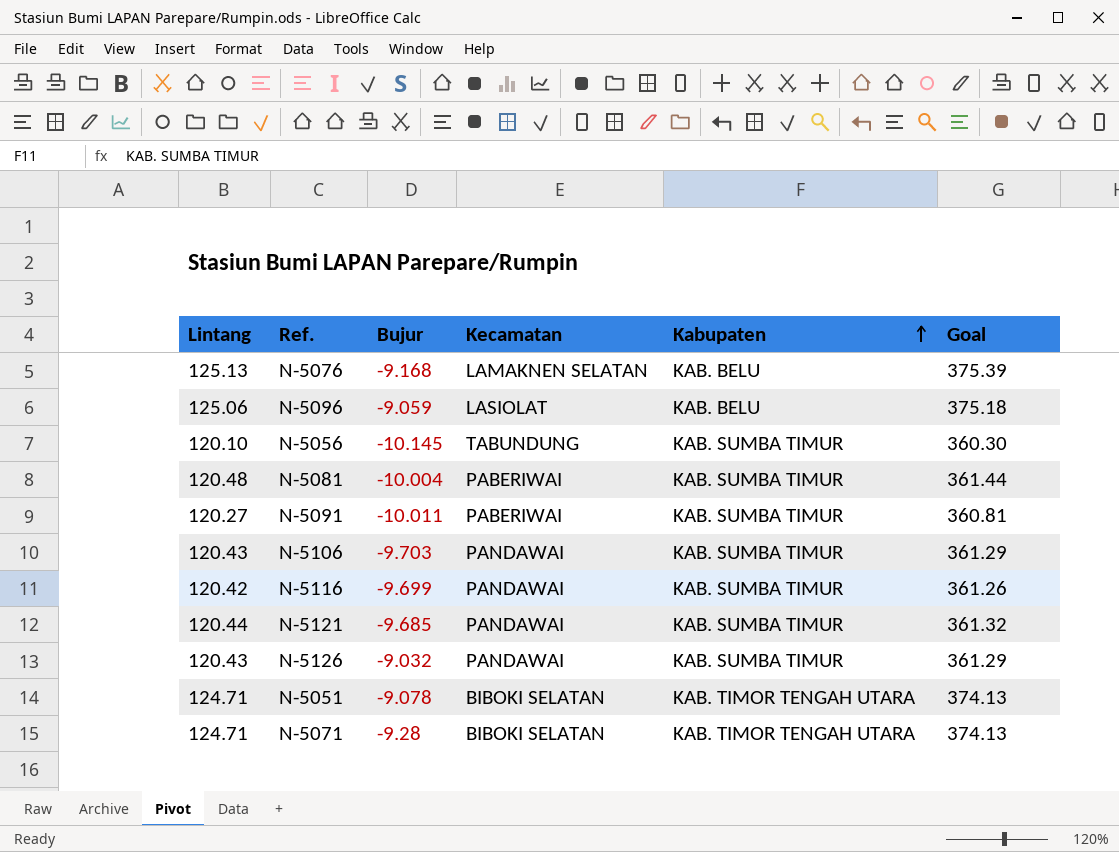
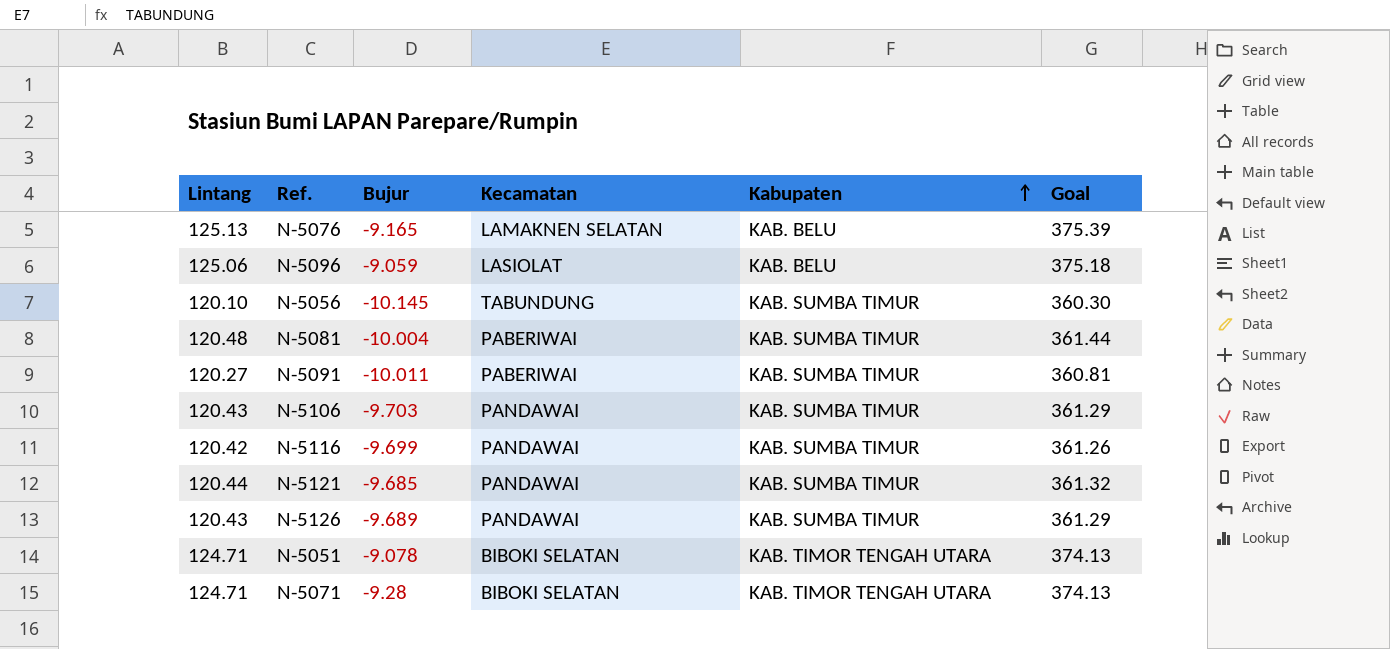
N-5076 | Bujur: -9.168 -> -9.165
N-5126 | Bujur: -9.032 -> -9.689

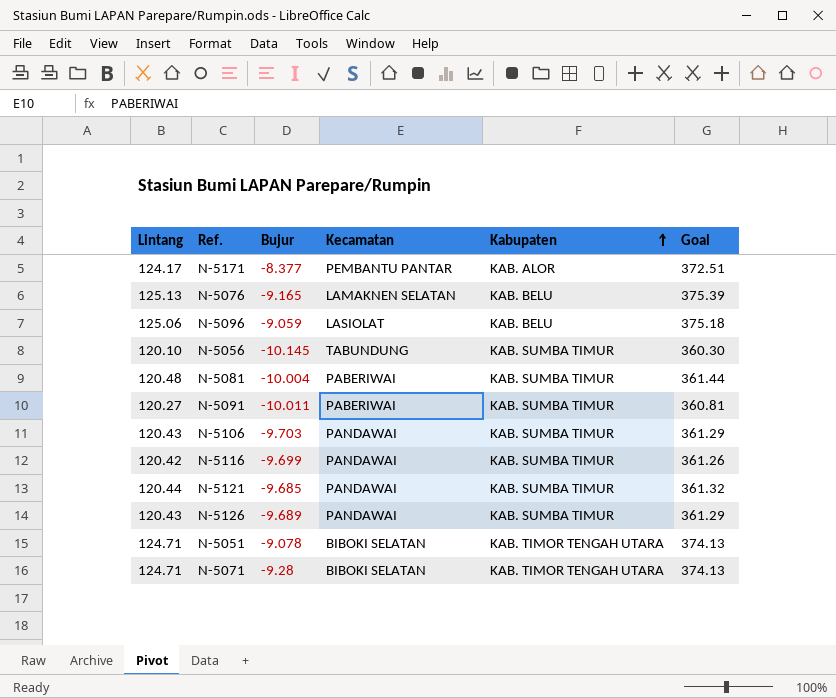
row N-5171: none -> 124.17 | -8.377 | PEMBANTU PANTAR | KAB. ALOR | 372.51

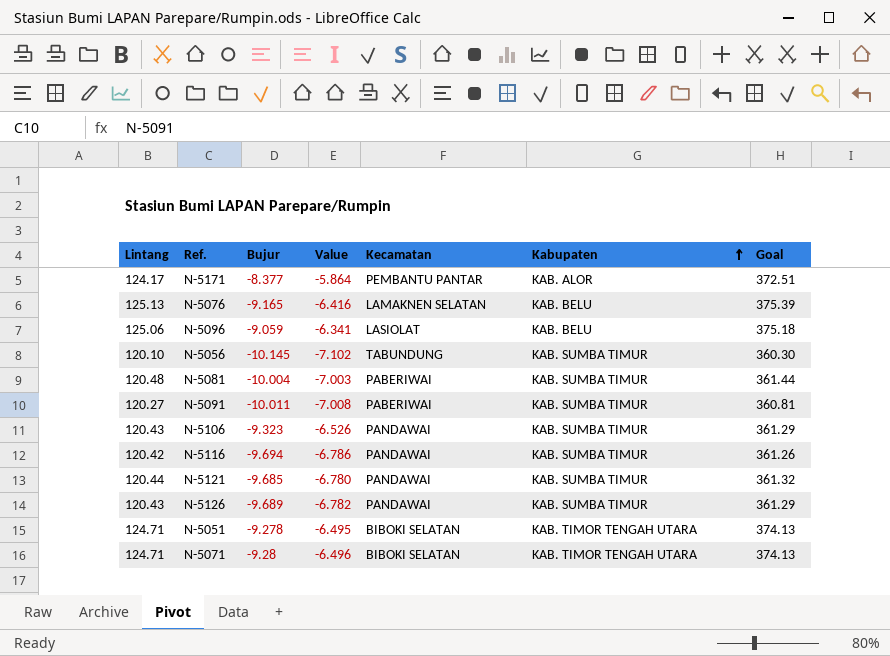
column Value | formula: none -> [Bujur] * 0.7
N-5106 | Bujur: -9.703 -> -9.323
N-5116 | Bujur: -9.699 -> -9.694
N-5051 | Bujur: -9.078 -> -9.278

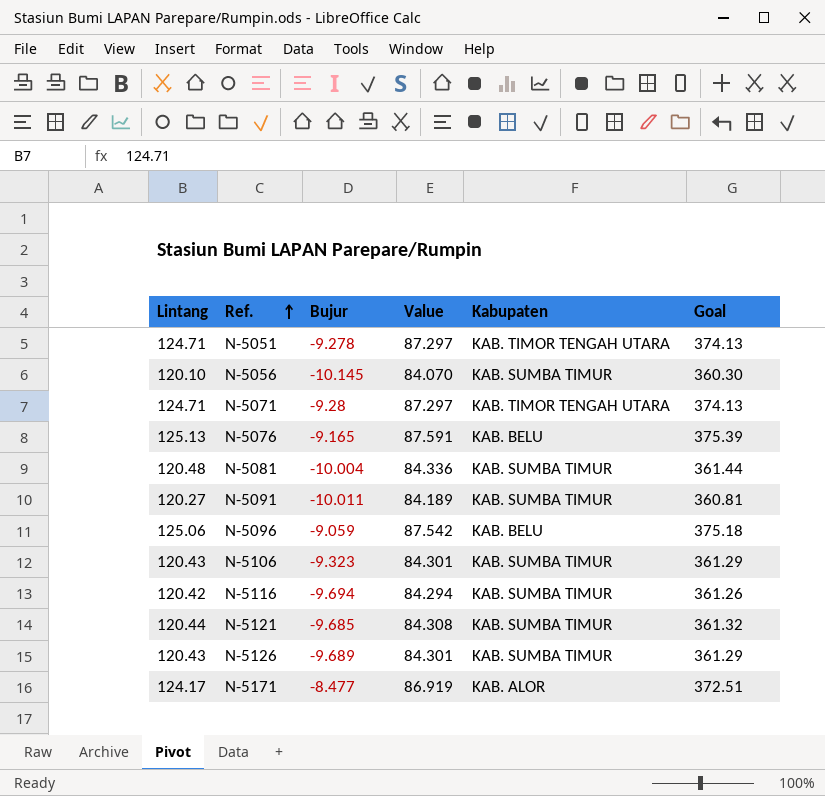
row order: Kabupaten ascending -> Ref. ascending
column Kecamatan | position: 5 -> none
column Value | formula: [Bujur] * 0.7 -> [Lintang] * 0.7
N-5171 | Bujur: -8.377 -> -8.477

